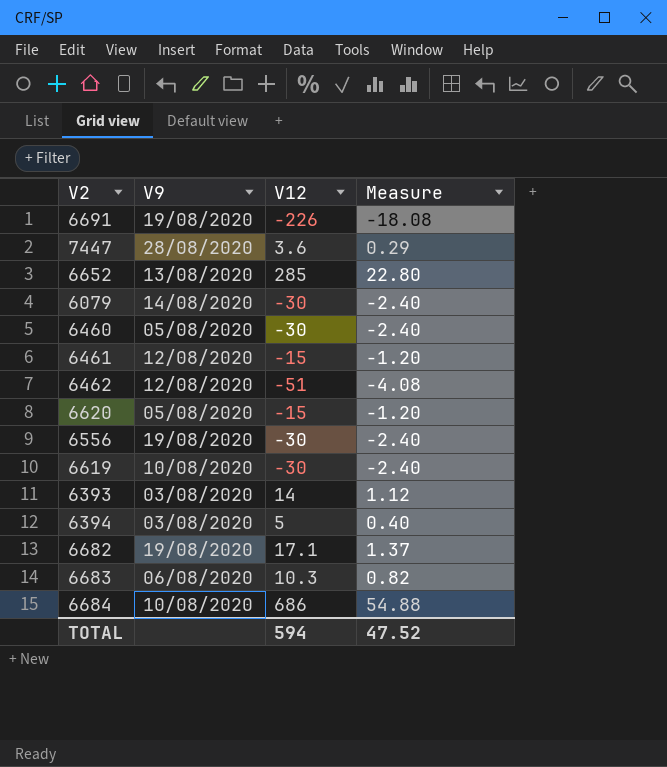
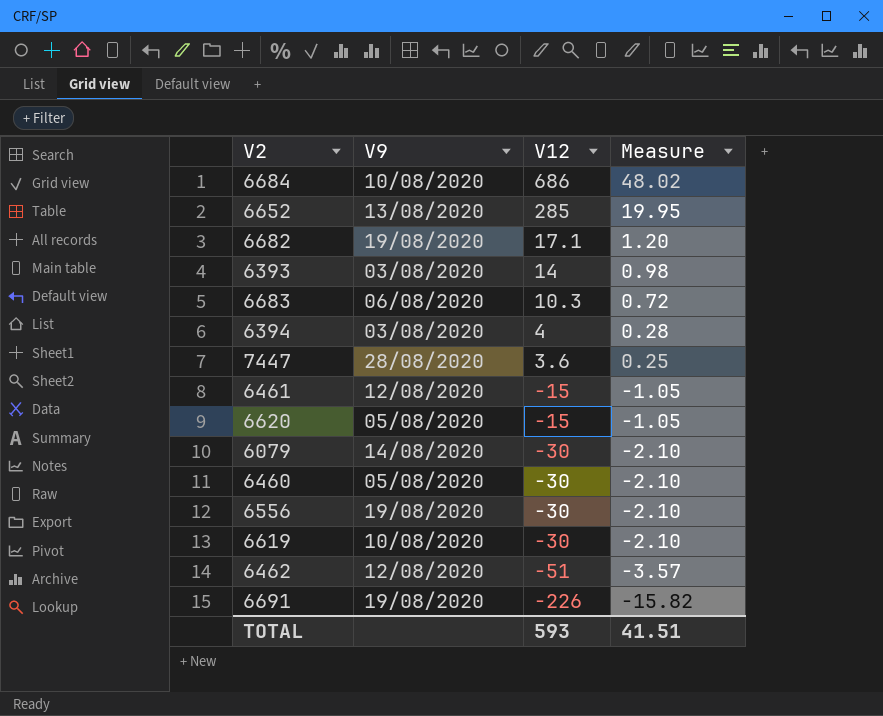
row order: none -> V12 descending
column Measure | formula: [V12] * 0.08 -> [V12] * 0.07
6394 | V12: 5 -> 4
TOTAL | V12: 594 -> 593
TOTAL | Measure: 47.52 -> 41.51

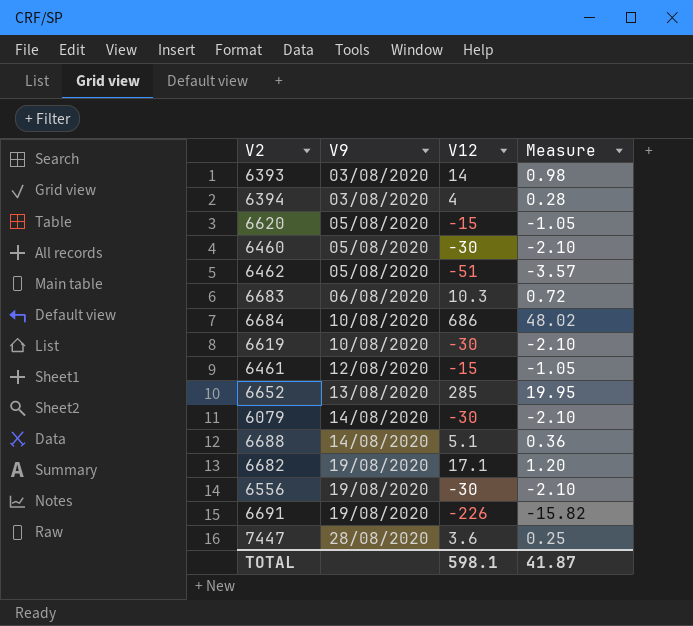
row order: V12 descending -> V9 ascending
6462 | V9: 12/08/2020 -> 05/08/2020
row 6688: none -> 14/08/2020 | 5.1 | 0.36
TOTAL | V12: 593 -> 598.1
TOTAL | Measure: 41.51 -> 41.87

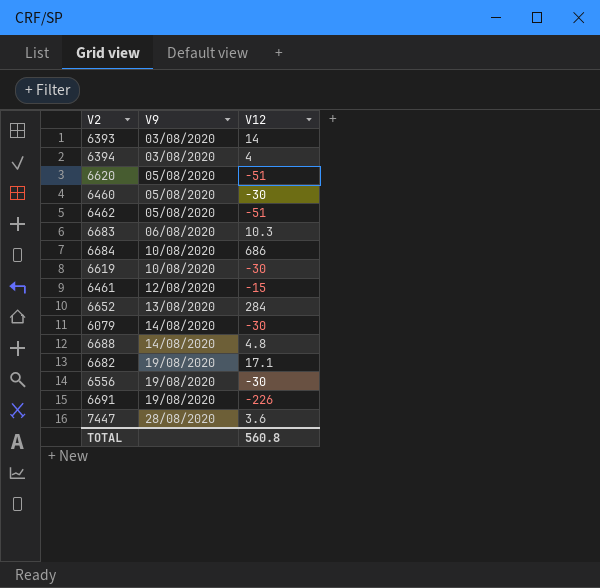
column Measure | formula: [V12] * 0.07 -> none
6620 | V12: -15 -> -51
6652 | V12: 285 -> 284
6688 | V12: 5.1 -> 4.8
TOTAL | V12: 598.1 -> 560.8

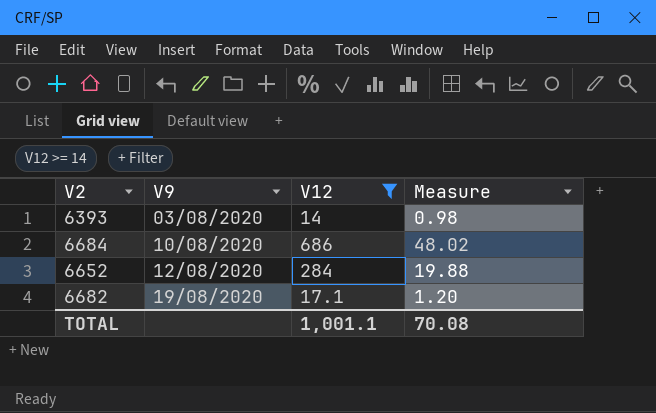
filter: none -> V12 >= 14
column Measure | formula: none -> [V12] * 0.07
6652 | V9: 13/08/2020 -> 12/08/2020
TOTAL | V12: 560.8 -> 1,001.1

